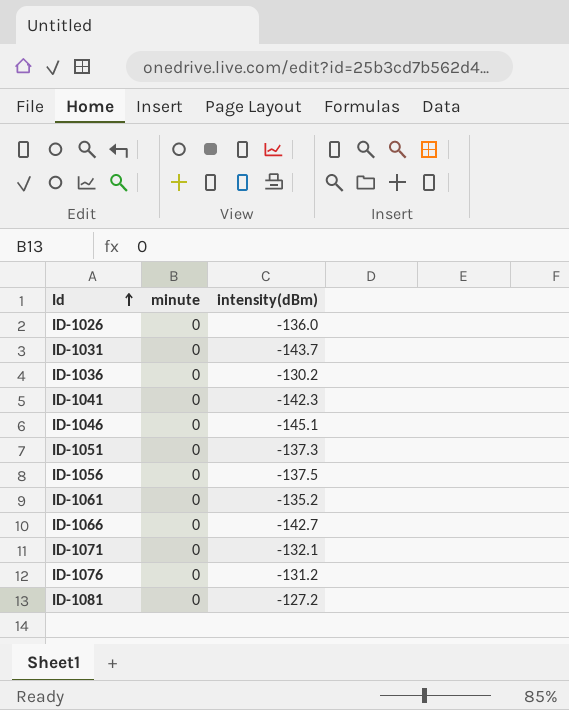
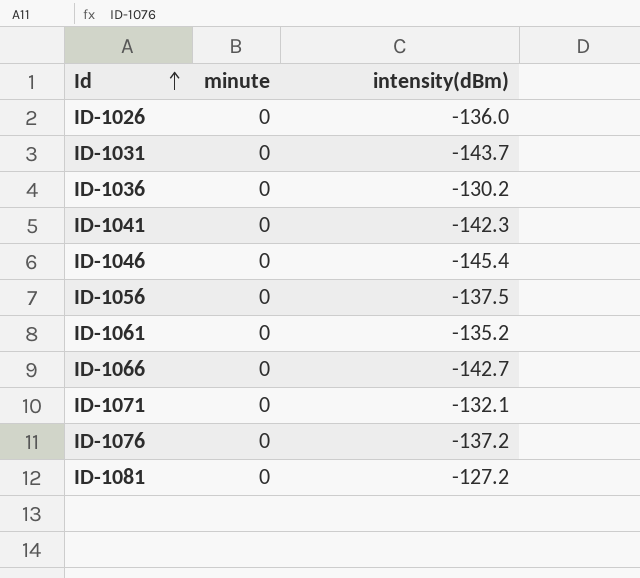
row ID-1051: 0 | -137.3 -> none
ID-1046 | intensity(dBm): -145.1 -> -145.4
ID-1076 | intensity(dBm): -131.2 -> -137.2

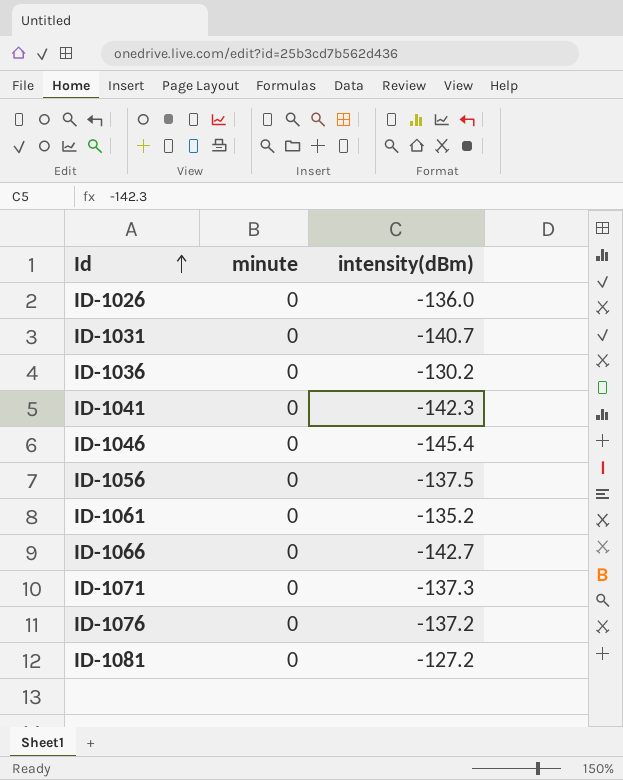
ID-1031 | intensity(dBm): -143.7 -> -140.7
ID-1071 | intensity(dBm): -132.1 -> -137.3

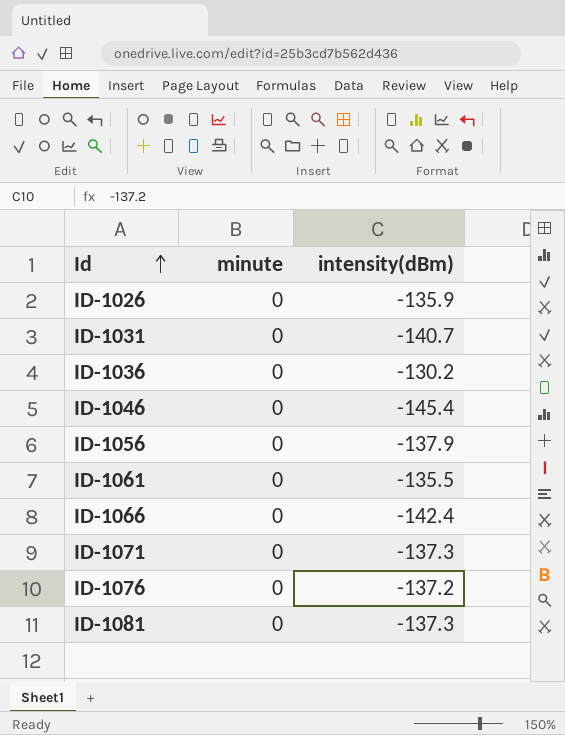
row ID-1041: 0 | -142.3 -> none
ID-1026 | intensity(dBm): -136.0 -> -135.9
ID-1056 | intensity(dBm): -137.5 -> -137.9
ID-1061 | intensity(dBm): -135.2 -> -135.5
ID-1066 | intensity(dBm): -142.7 -> -142.4
ID-1081 | intensity(dBm): -127.2 -> -137.3

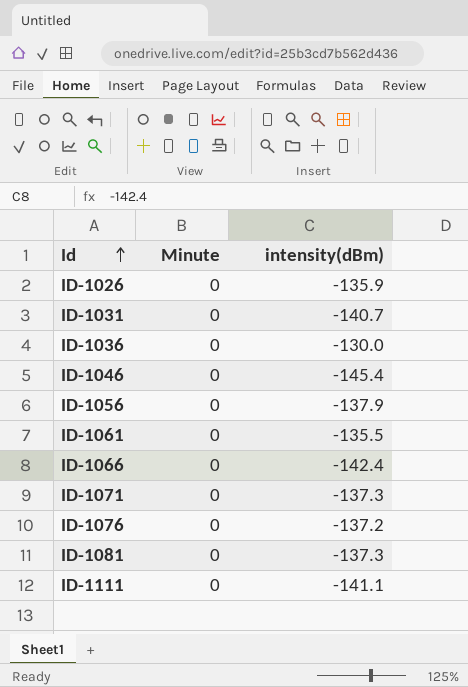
column name: minute -> Minute
ID-1036 | intensity(dBm): -130.2 -> -130.0
row ID-1111: none -> 0 | -141.1

